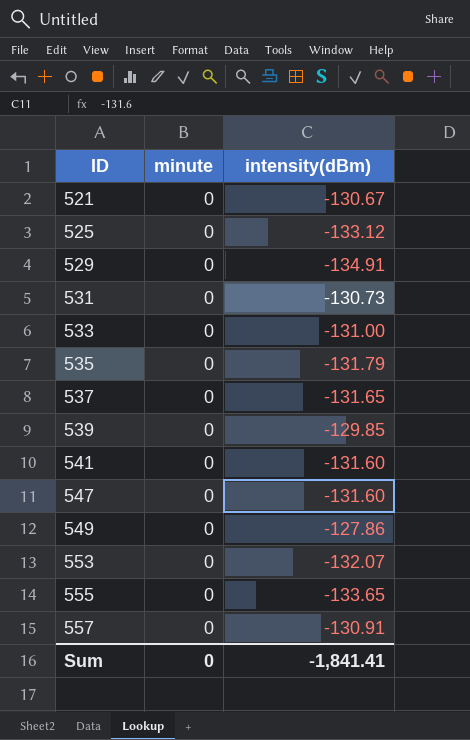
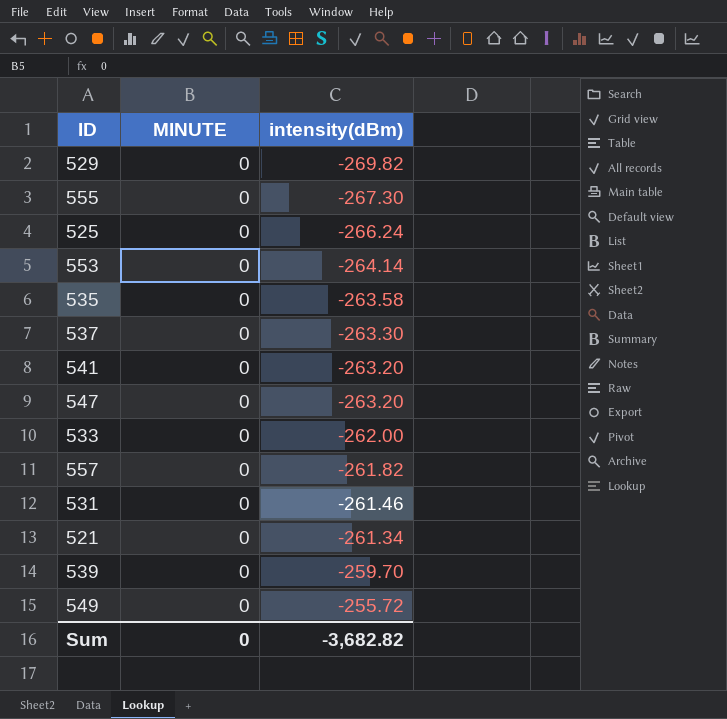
row order: ID ascending -> intensity(dBm) ascending
column name: minute -> MINUTE
529 | intensity(dBm): -134.91 -> -269.82
555 | intensity(dBm): -133.65 -> -267.30
525 | intensity(dBm): -133.12 -> -266.24
553 | intensity(dBm): -132.07 -> -264.14
535 | intensity(dBm): -131.79 -> -263.58
537 | intensity(dBm): -131.65 -> -263.30
541 | intensity(dBm): -131.60 -> -263.20
547 | intensity(dBm): -131.60 -> -263.20
533 | intensity(dBm): -131.00 -> -262.00
557 | intensity(dBm): -130.91 -> -261.82
531 | intensity(dBm): -130.73 -> -261.46
521 | intensity(dBm): -130.67 -> -261.34
539 | intensity(dBm): -129.85 -> -259.70
549 | intensity(dBm): -127.86 -> -255.72
Sum | intensity(dBm): -1,841.41 -> -3,682.82

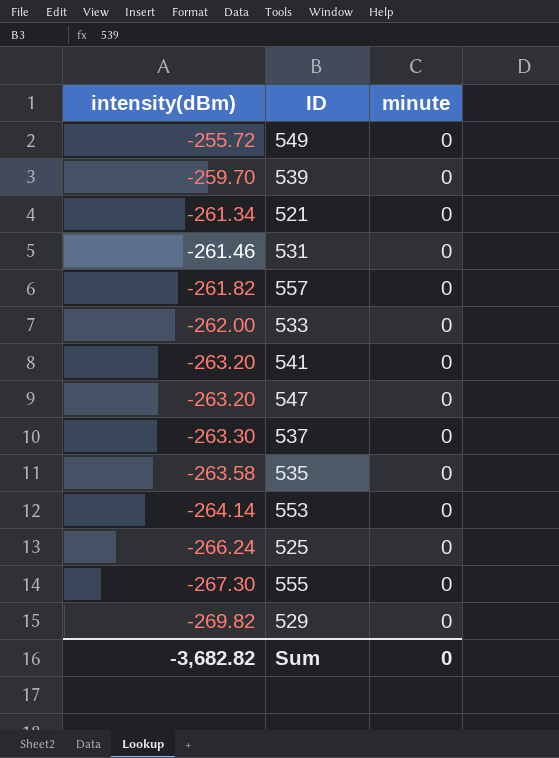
row order: intensity(dBm) ascending -> intensity(dBm) descending
column intensity(dBm) | position: 3 -> 1
column name: MINUTE -> minute

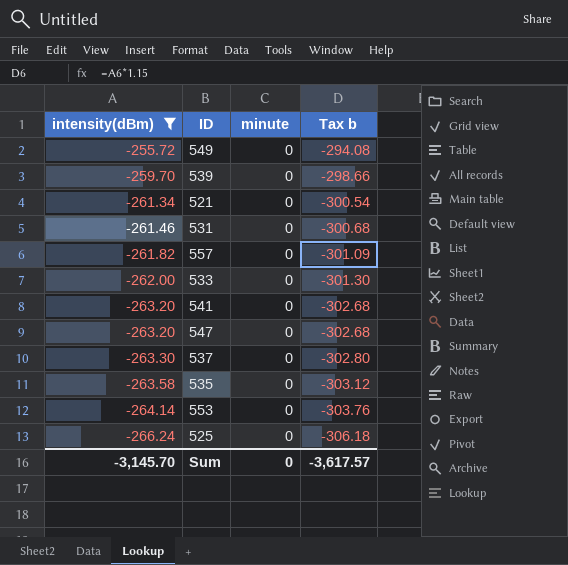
filter: none -> intensity(dBm) >= -266.24
column Tax b | formula: none -> [intensity(dBm)] * 1.15
Sum | intensity(dBm): -3,682.82 -> -3,145.70

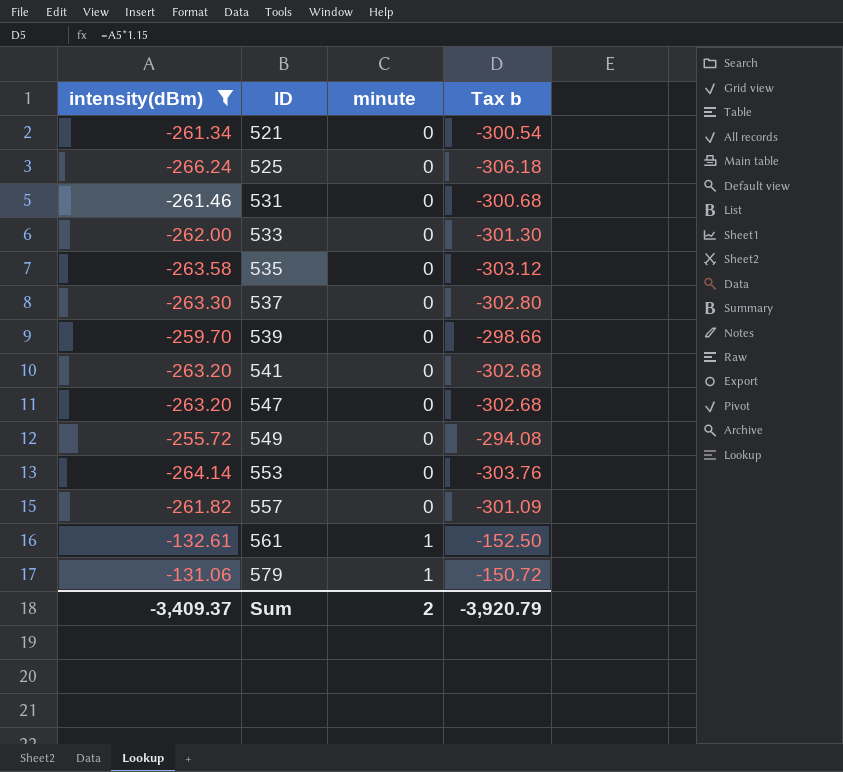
row order: intensity(dBm) descending -> ID ascending
row 561: none -> -132.61 | 1 | -152.50
row 579: none -> -131.06 | 1 | -150.72
Sum | intensity(dBm): -3,145.70 -> -3,409.37
Sum | minute: 0 -> 2
Sum | Tax b: -3,617.57 -> -3,920.79

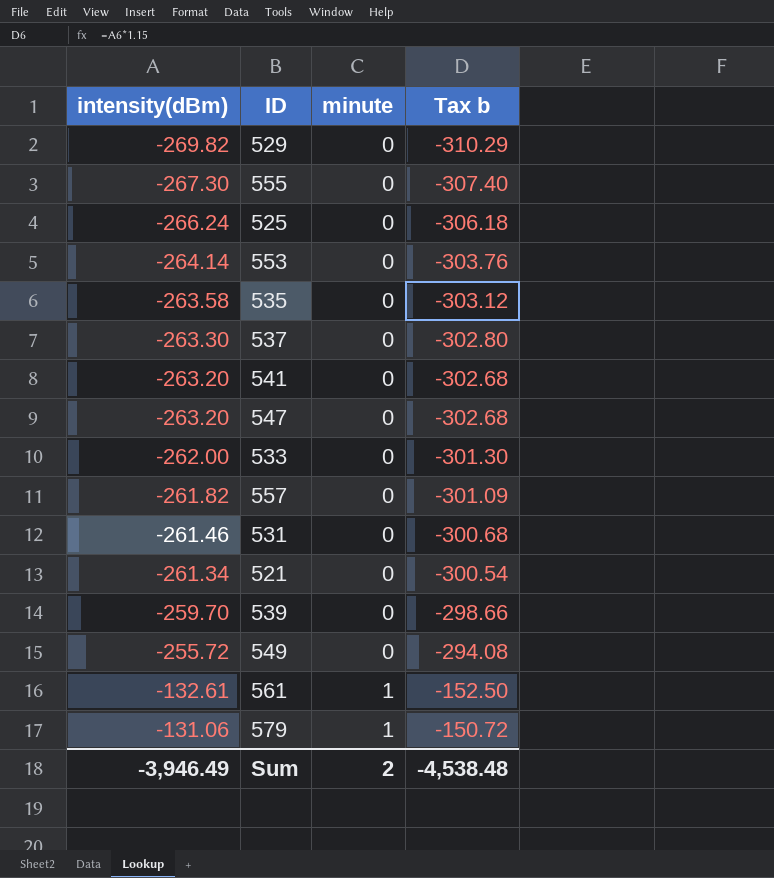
filter: intensity(dBm) >= -266.24 -> none
row order: ID ascending -> intensity(dBm) ascending
Sum | intensity(dBm): -3,409.37 -> -3,946.49
Sum | Tax b: -3,920.79 -> -4,538.48

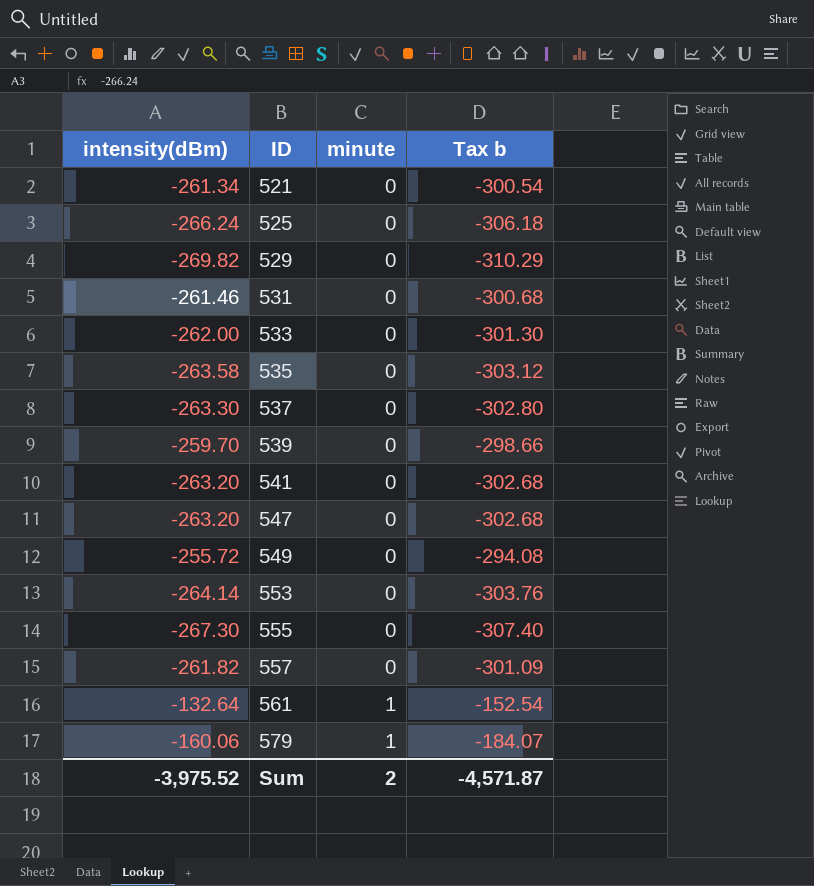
row order: intensity(dBm) ascending -> ID ascending
561 | intensity(dBm): -132.61 -> -132.64
561 | Tax b: -152.50 -> -152.54
579 | intensity(dBm): -131.06 -> -160.06
579 | Tax b: -150.72 -> -184.07
Sum | intensity(dBm): -3,946.49 -> -3,975.52
Sum | Tax b: -4,538.48 -> -4,571.87

